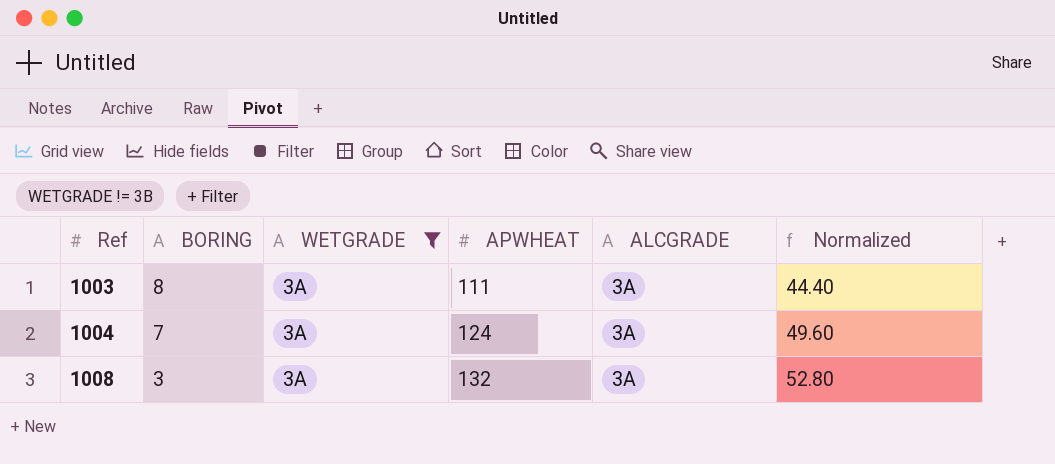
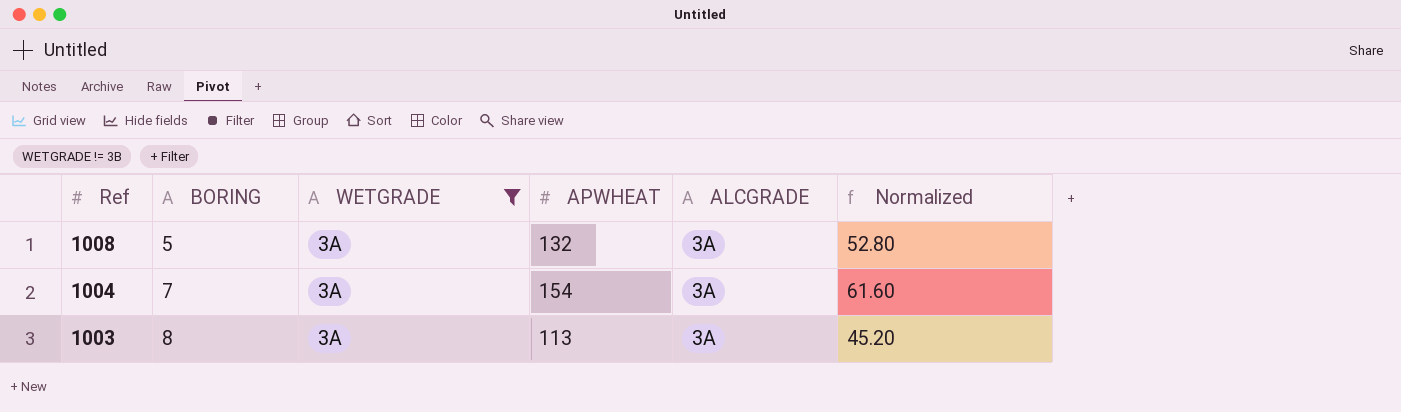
row order: Ref ascending -> Ref descending
1008 | BORING: 3 -> 5
1004 | APWHEAT: 124 -> 154
1004 | Normalized: 49.60 -> 61.60
1003 | APWHEAT: 111 -> 113
1003 | Normalized: 44.40 -> 45.20

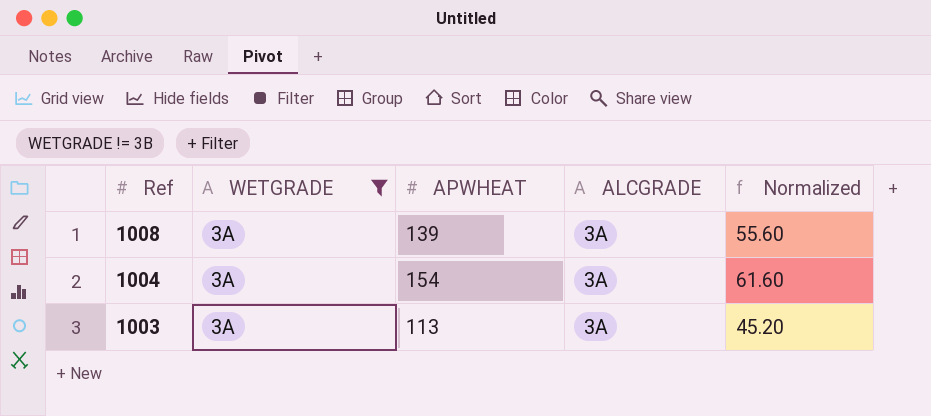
column BORING | position: 2 -> none
1008 | APWHEAT: 132 -> 139
1008 | Normalized: 52.80 -> 55.60

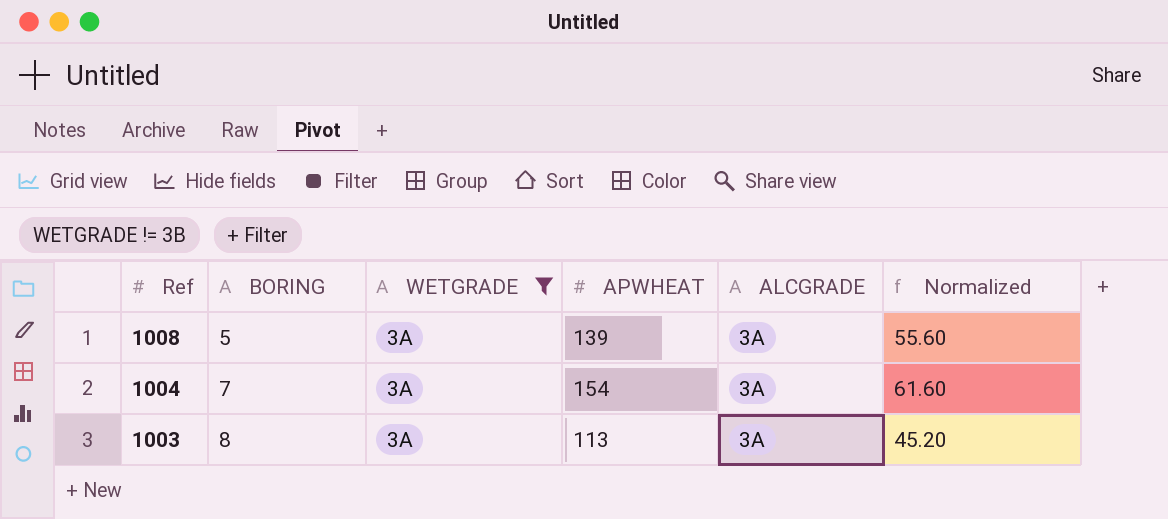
column BORING | position: none -> 2

